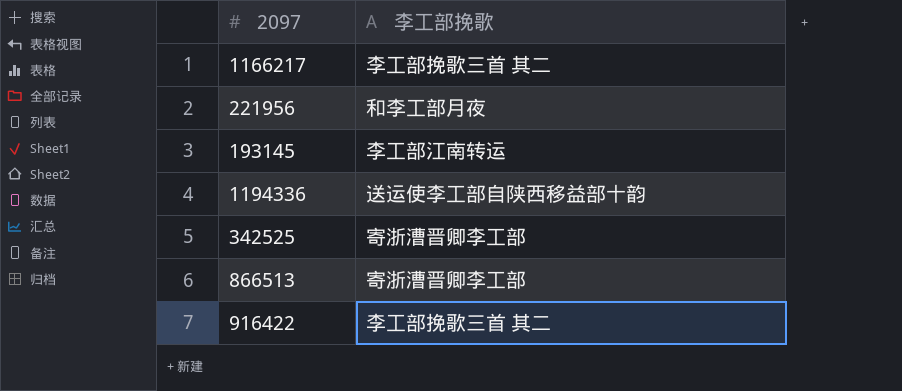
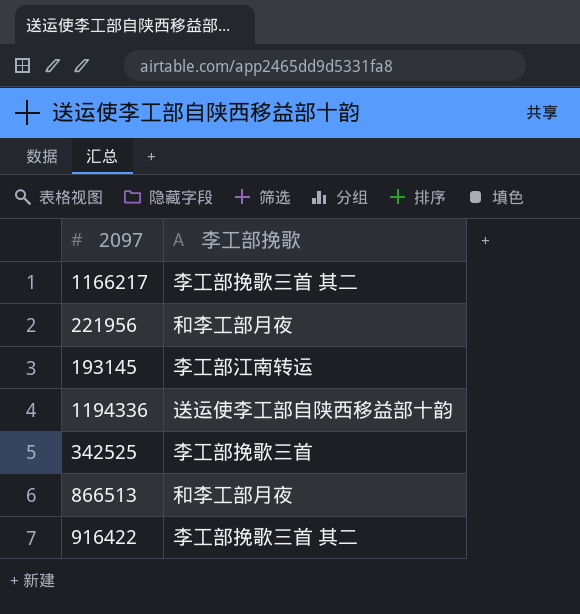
342525 | 李工部挽歌: 寄浙漕晋卿李工部 -> 李工部挽歌三首
866513 | 李工部挽歌: 寄浙漕晋卿李工部 -> 和李工部月夜

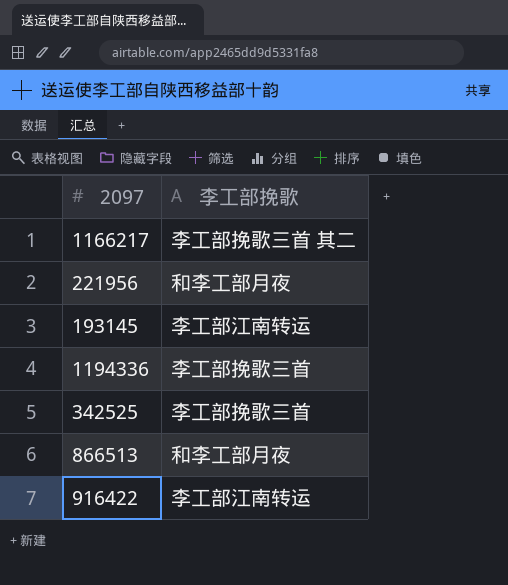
1194336 | 李工部挽歌: 送运使李工部自陕西移益部十韵 -> 李工部挽歌三首
916422 | 李工部挽歌: 李工部挽歌三首 其二 -> 李工部江南转运

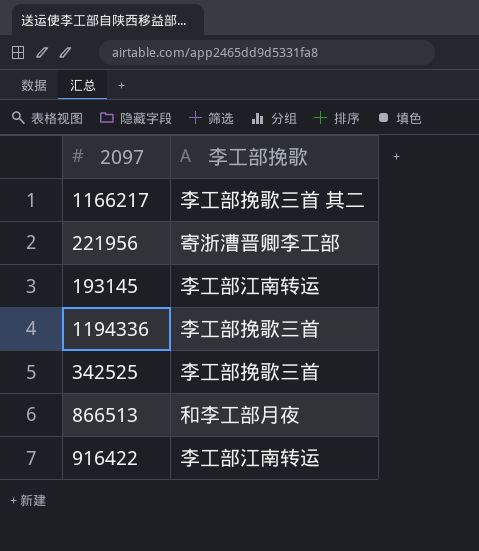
221956 | 李工部挽歌: 和李工部月夜 -> 寄浙漕晋卿李工部

